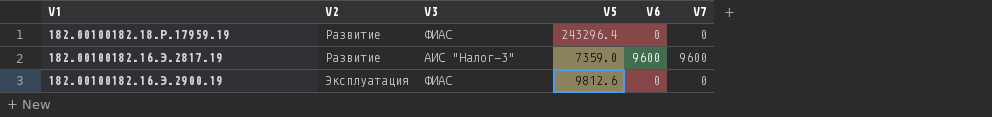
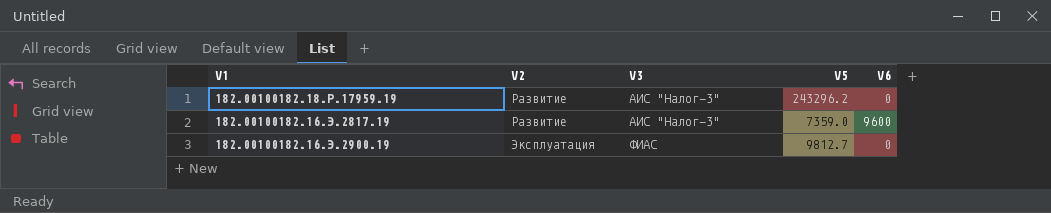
column V7 | position: 6 -> none
182.00100182.18.Р.17959.19 | V3: ФИАС -> АИС "Налог-3"
182.00100182.18.Р.17959.19 | V5: 243296.4 -> 243296.2
182.00100182.16.Э.2900.19 | V5: 9812.6 -> 9812.7

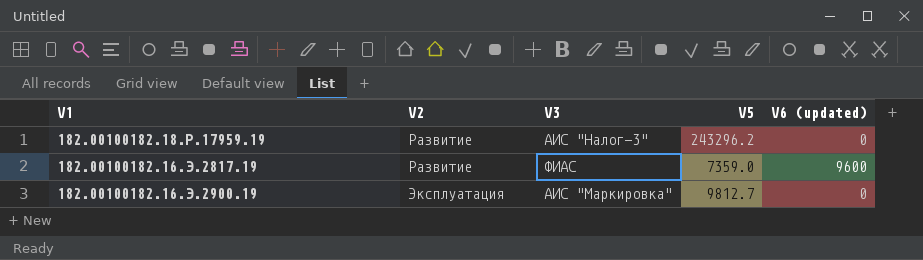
column name: V6 -> V6 (updated)
182.00100182.16.Э.2817.19 | V3: АИС "Налог-3" -> ФИАС
182.00100182.16.Э.2900.19 | V3: ФИАС -> АИС "Маркировка"

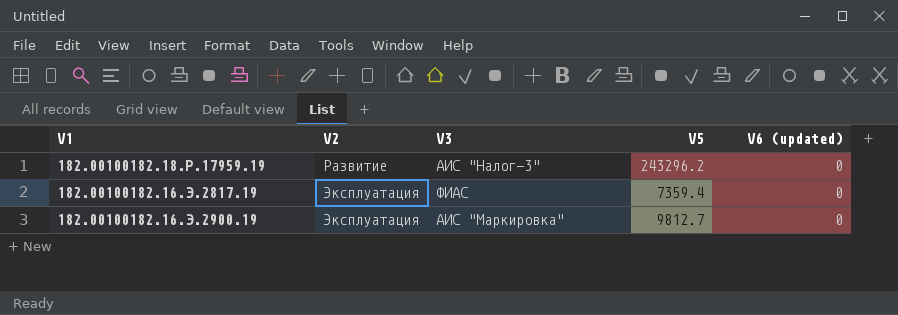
182.00100182.16.Э.2817.19 | V2: Развитие -> Эксплуатация
182.00100182.16.Э.2817.19 | V5: 7359.0 -> 7359.4
182.00100182.16.Э.2817.19 | V6 (updated): 9600 -> 0

